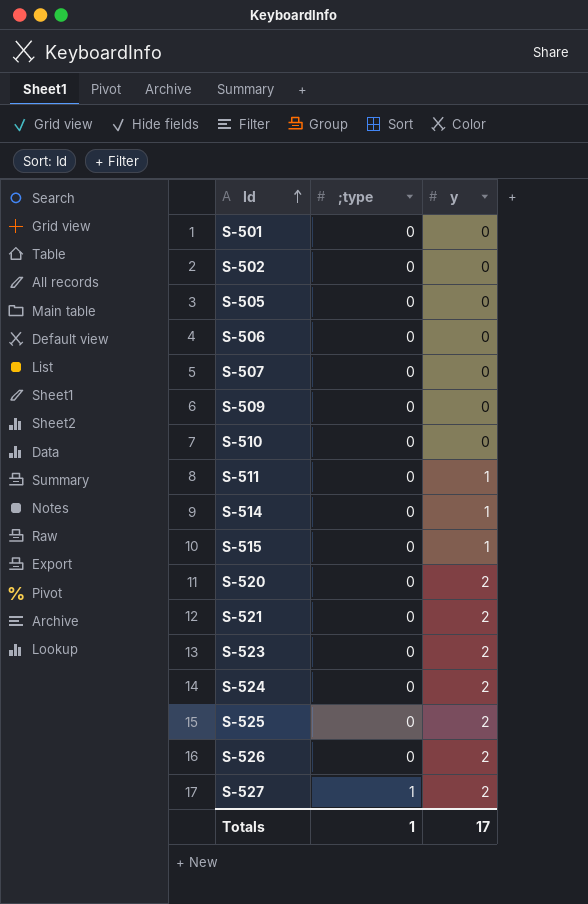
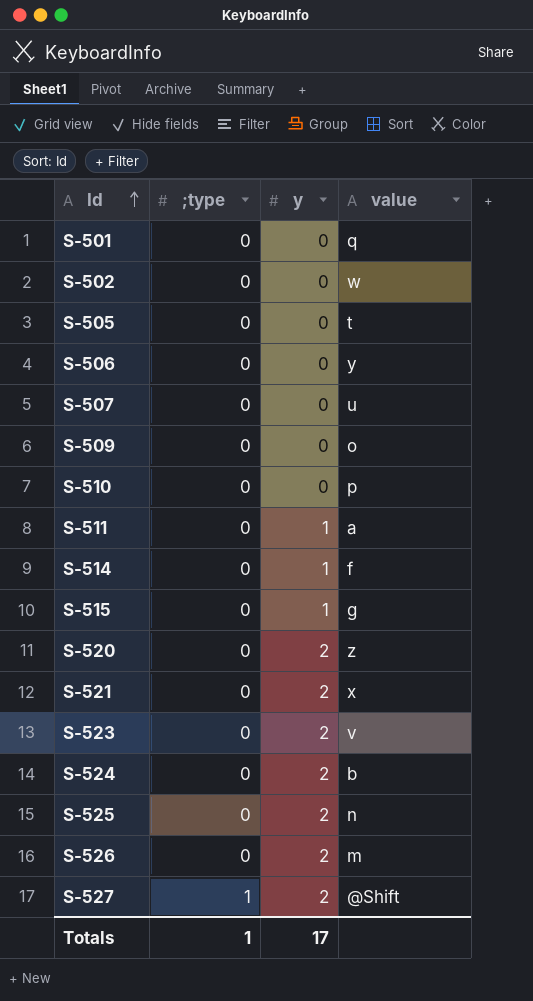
column value | position: none -> 4

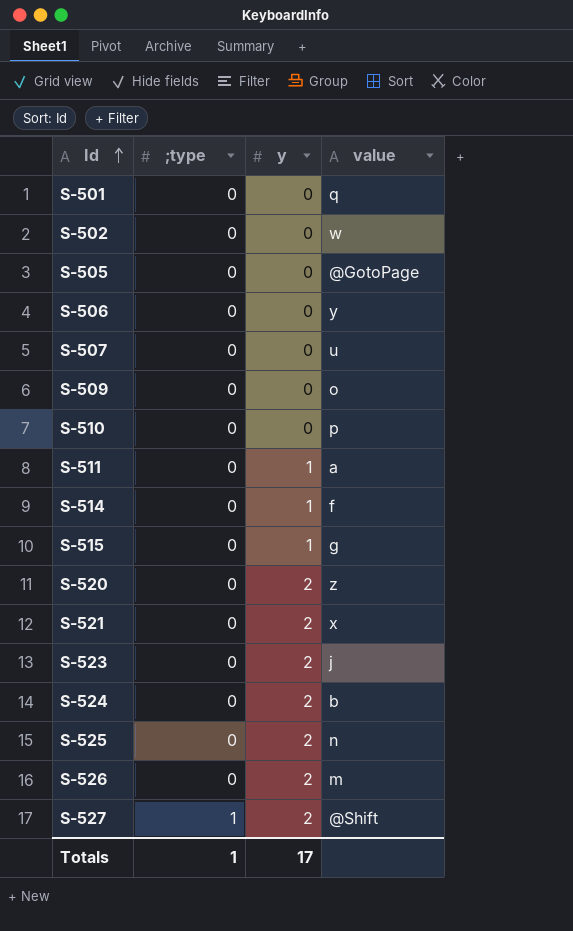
S-505 | value: t -> @GotoPage
S-523 | value: v -> j

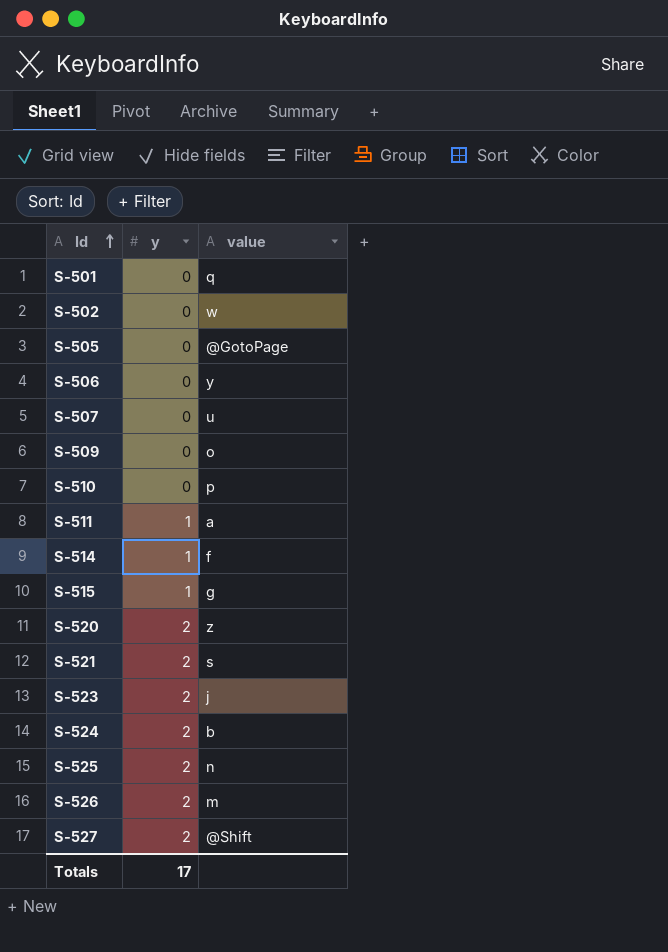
column ;type | position: 2 -> none
S-521 | value: x -> s

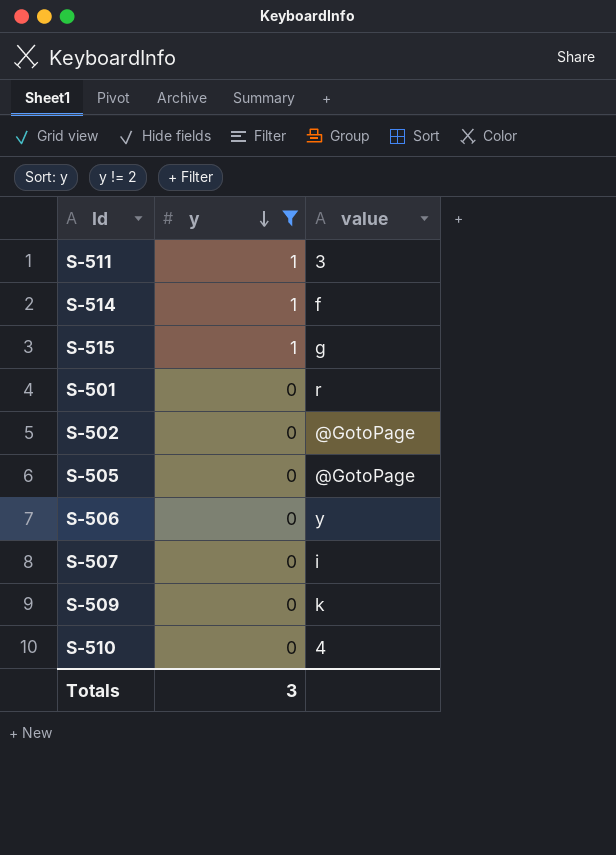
filter: none -> y != 2
row order: Id ascending -> y descending
S-511 | value: a -> 3
S-501 | value: q -> r
S-502 | value: w -> @GotoPage
S-507 | value: u -> i
S-509 | value: o -> k
S-510 | value: p -> 4
Totals | y: 17 -> 3

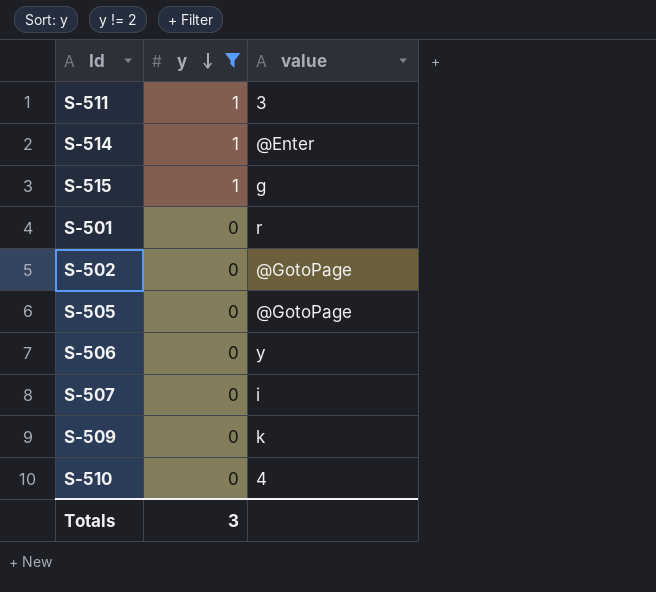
S-514 | value: f -> @Enter

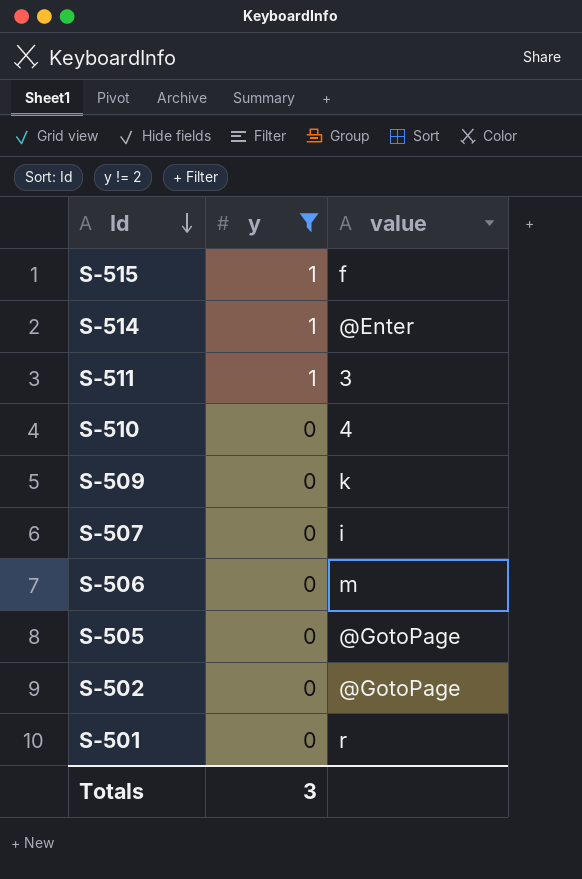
row order: y descending -> Id descending
S-515 | value: g -> f
S-506 | value: y -> m

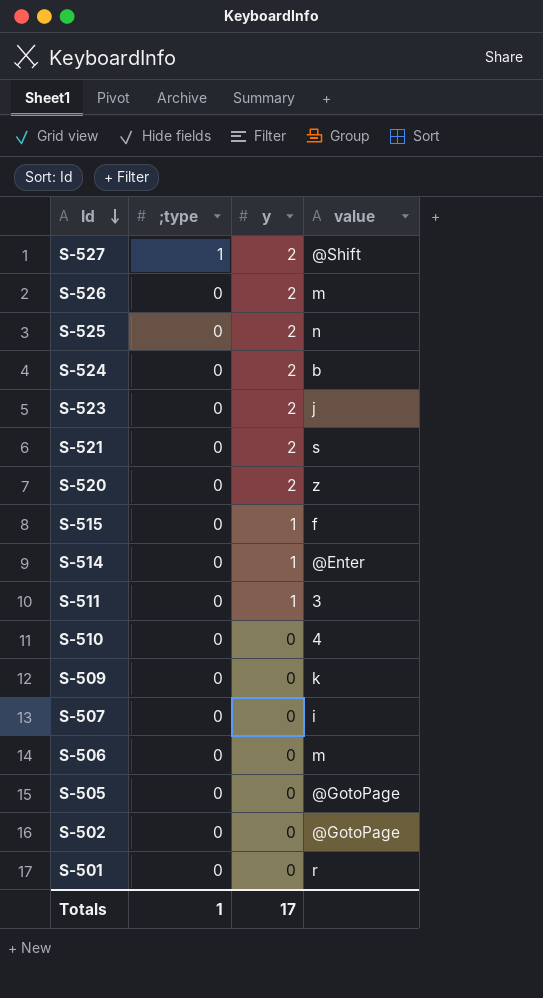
filter: y != 2 -> none
column ;type | position: none -> 2
Totals | y: 3 -> 17

